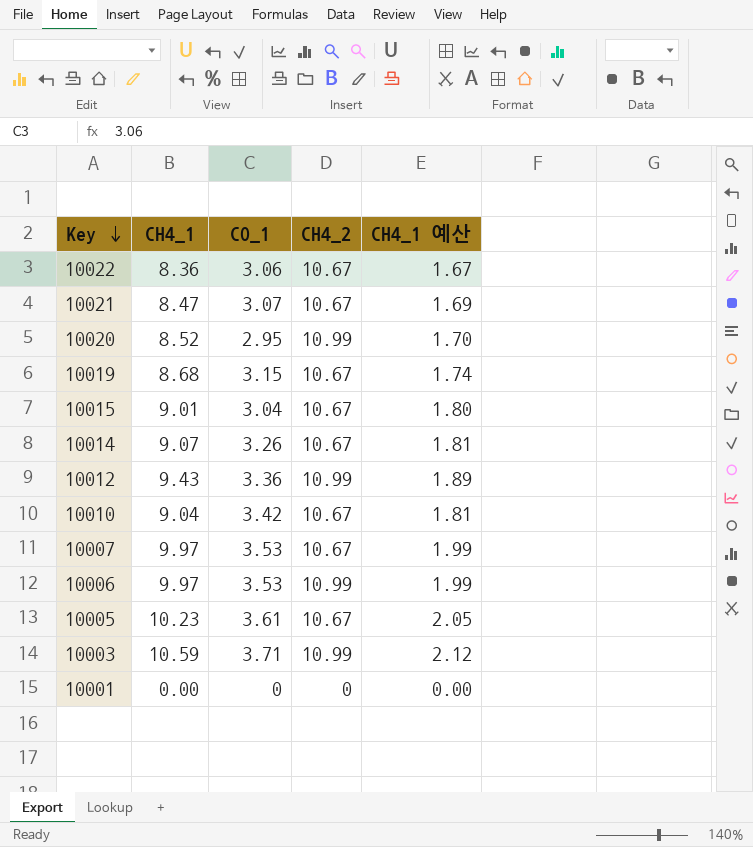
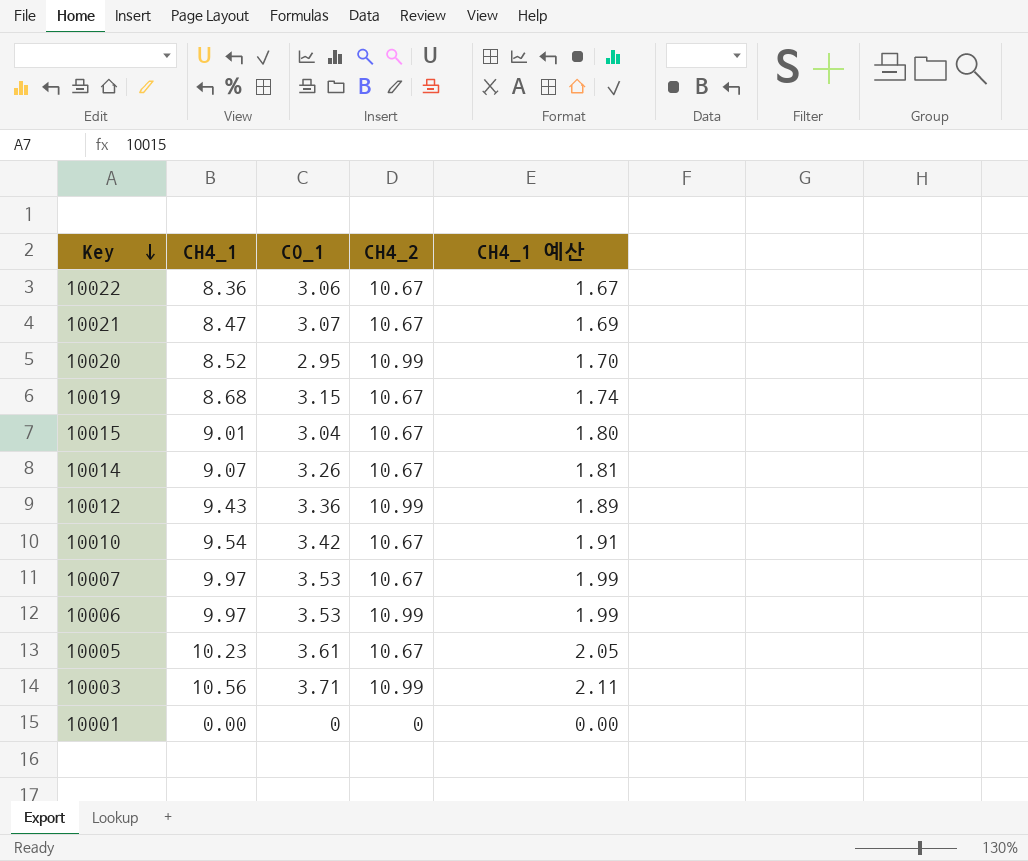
10010 | CH4_1: 9.04 -> 9.54
10010 | CH4_1 예산: 1.81 -> 1.91
10003 | CH4_1: 10.59 -> 10.56
10003 | CH4_1 예산: 2.12 -> 2.11

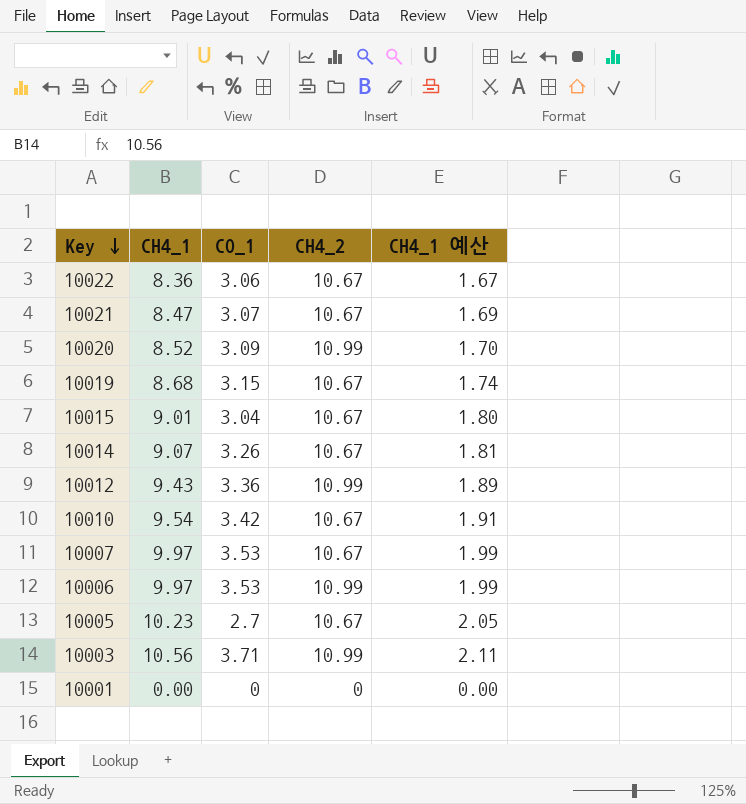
10020 | CO_1: 2.95 -> 3.09
10005 | CO_1: 3.61 -> 2.7

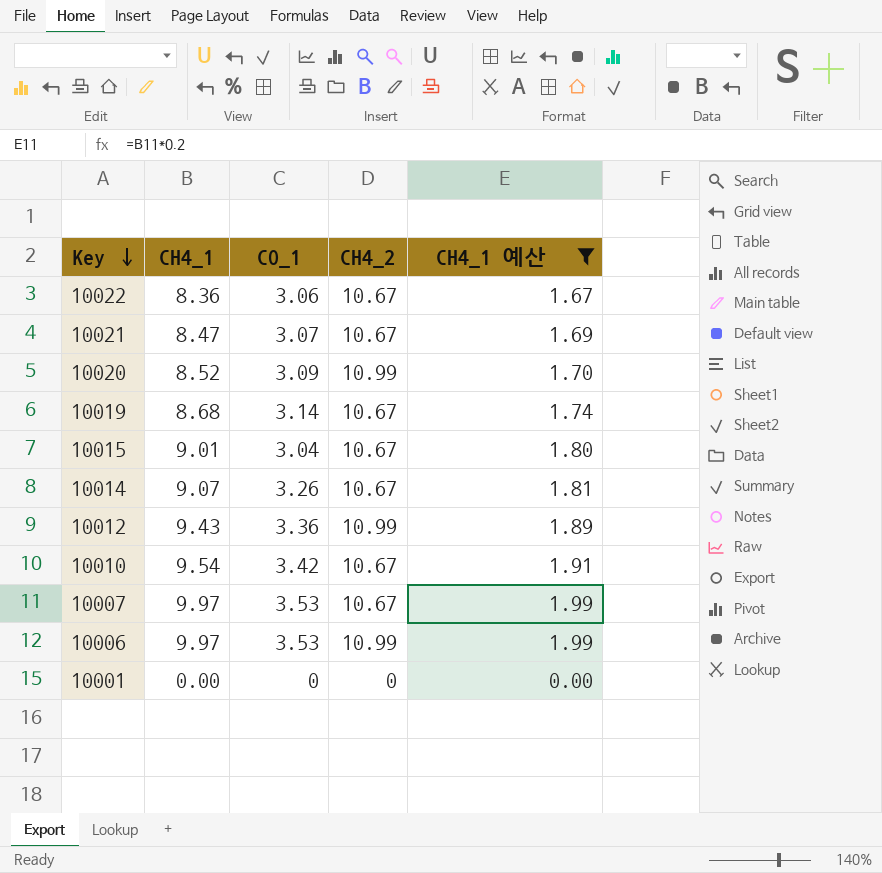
filter: none -> CH4_1 예산 <= 1.99
10019 | CO_1: 3.15 -> 3.14

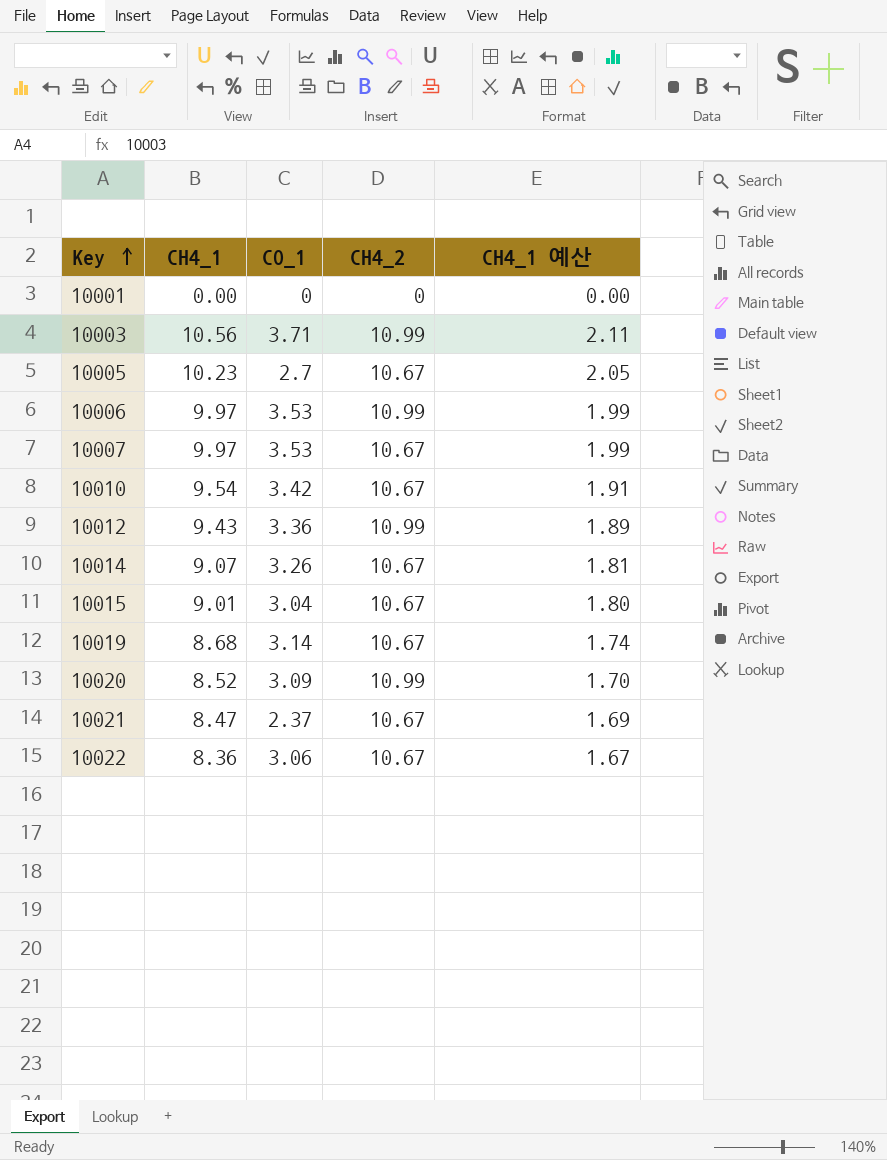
filter: CH4_1 예산 <= 1.99 -> none
row order: Key descending -> Key ascending
10021 | CO_1: 3.07 -> 2.37

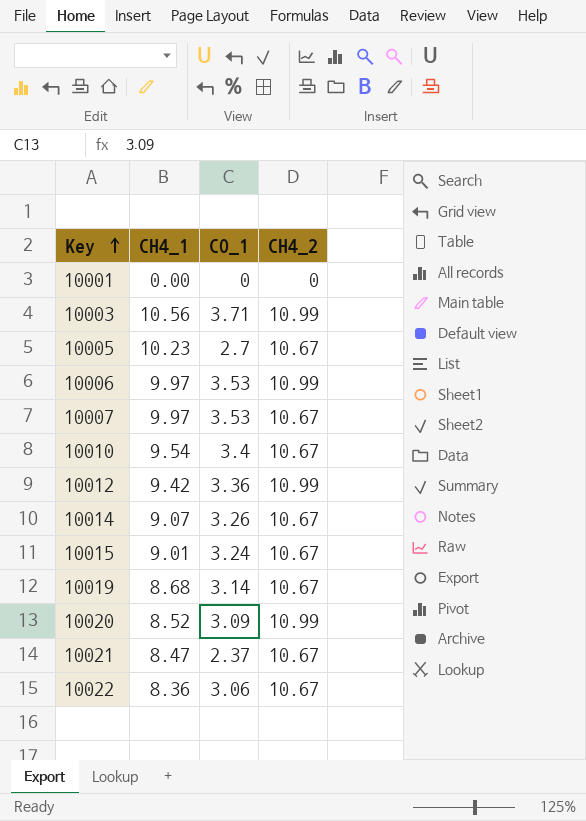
column CH4_1 예산 | formula: [CH4_1] * 0.2 -> none
10010 | CO_1: 3.42 -> 3.4
10012 | CH4_1: 9.43 -> 9.42
10015 | CO_1: 3.04 -> 3.24

